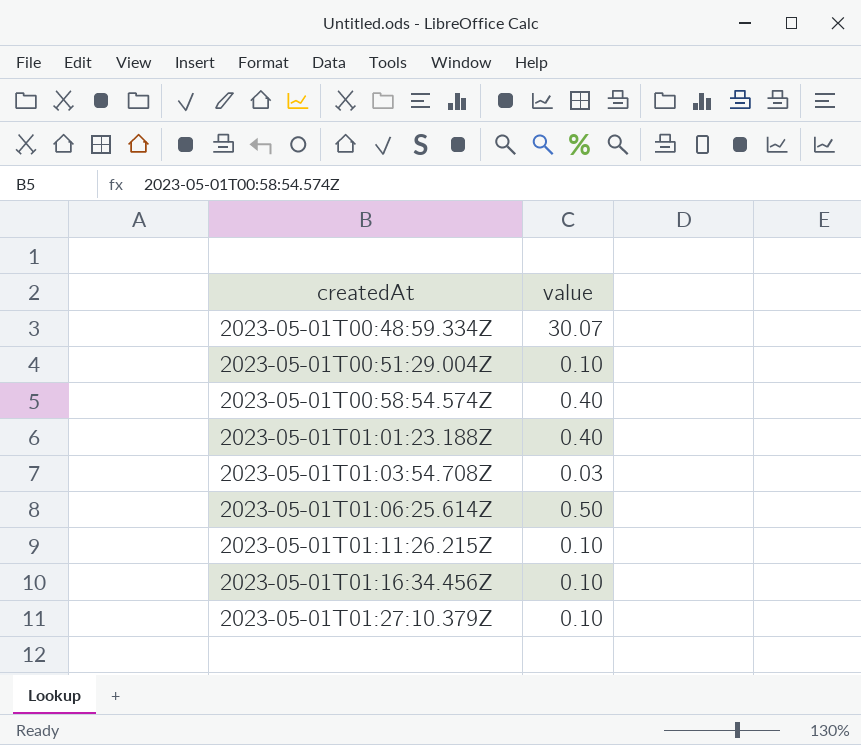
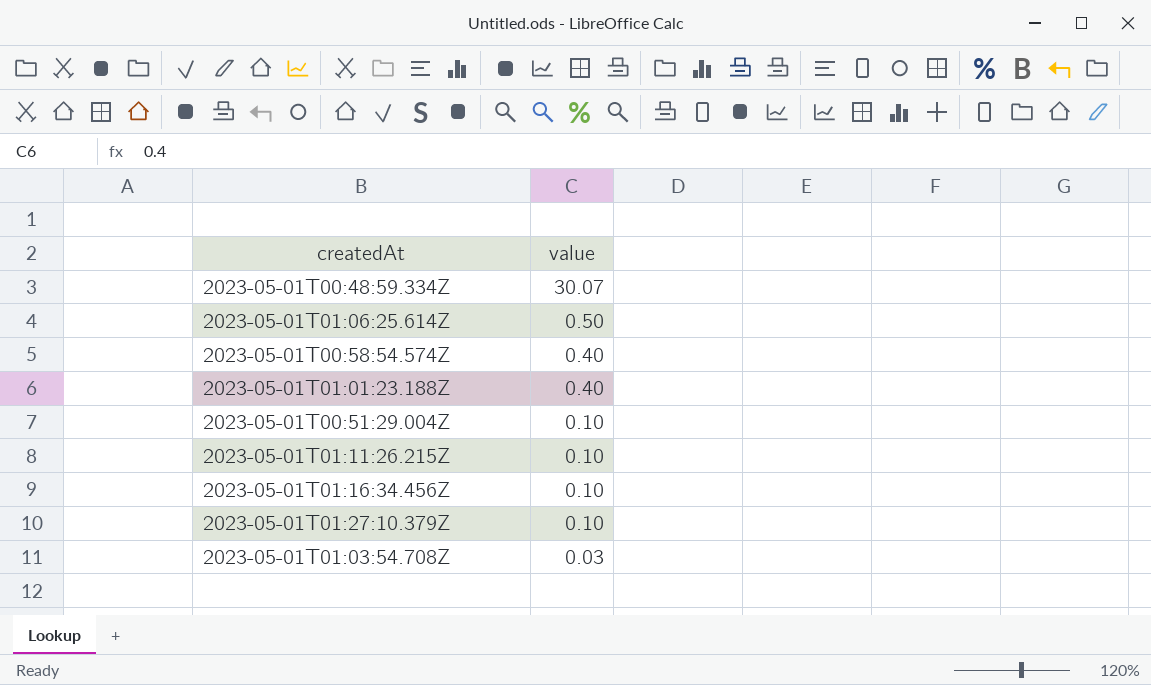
row order: createdAt ascending -> value descending

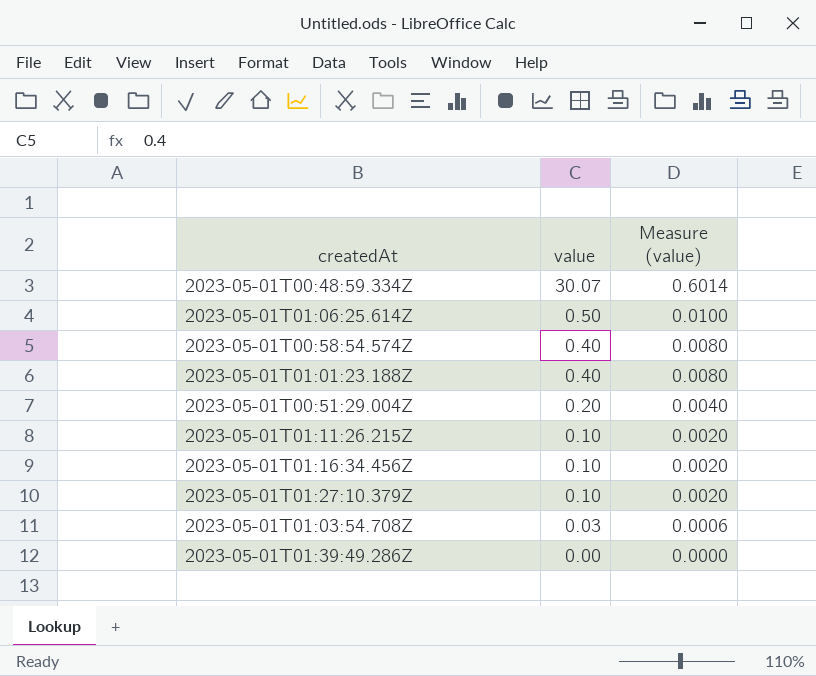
column Measure (value) | formula: none -> [value] * 0.02
2023-05-01T00:51:29.004Z | value: 0.10 -> 0.20
row 2023-05-01T01:39:49.286Z: none -> 0.00 | 0.0000

